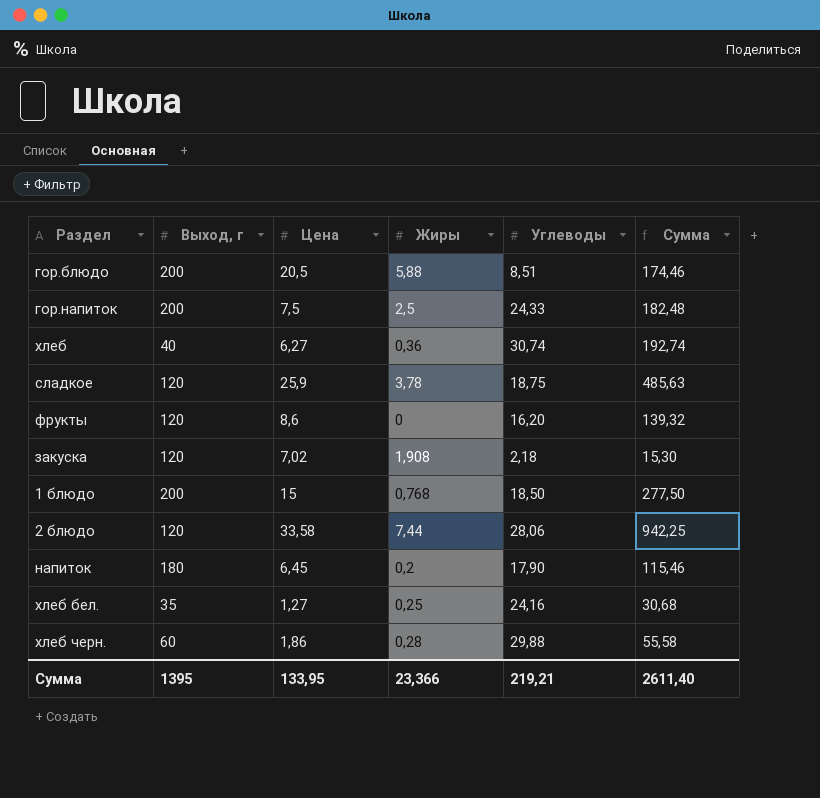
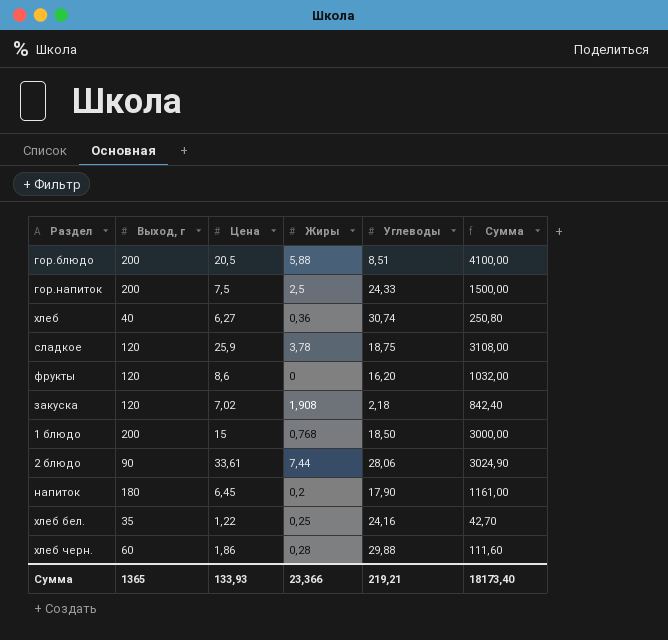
column Сумма | formula: [Цена] * [Углеводы] -> [Выход, г] * [Цена]
2 блюдо | Выход, г: 120 -> 90
2 блюдо | Цена: 33,58 -> 33,61
хлеб бел. | Цена: 1,27 -> 1,22
Сумма | Выход, г: 1395 -> 1365
Сумма | Цена: 133,95 -> 133,93
Сумма | Сумма: 2611,40 -> 18173,40

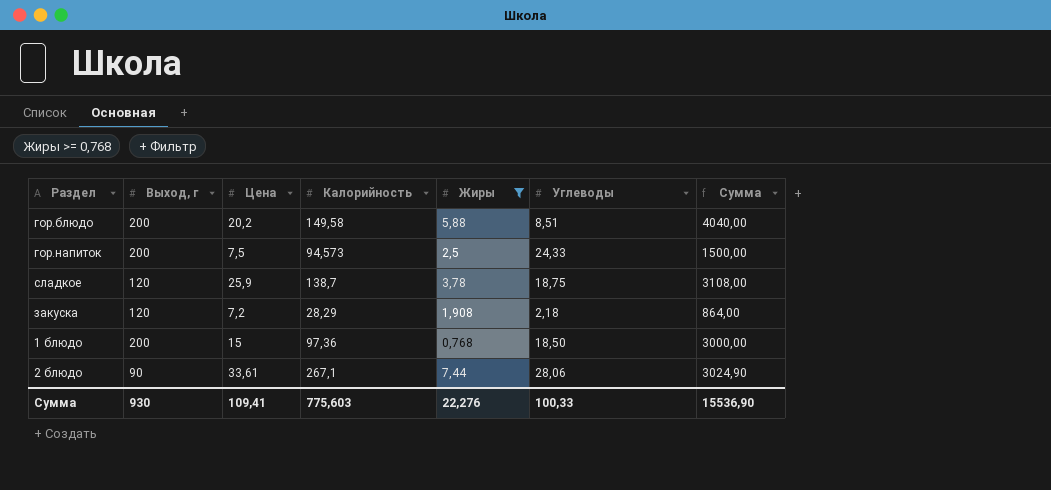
filter: none -> Жиры >= 0,768
column Калорийность | position: none -> 4
гор.блюдо | Цена: 20,5 -> 20,2
гор.блюдо | Сумма: 4100,00 -> 4040,00
закуска | Цена: 7,02 -> 7,2
закуска | Сумма: 842,40 -> 864,00
Сумма | Выход, г: 1365 -> 930
Сумма | Цена: 133,93 -> 109,41
Сумма | Жиры: 23,366 -> 22,276
Сумма | Углеводы: 219,21 -> 100,33
Сумма | Сумма: 18173,40 -> 15536,90

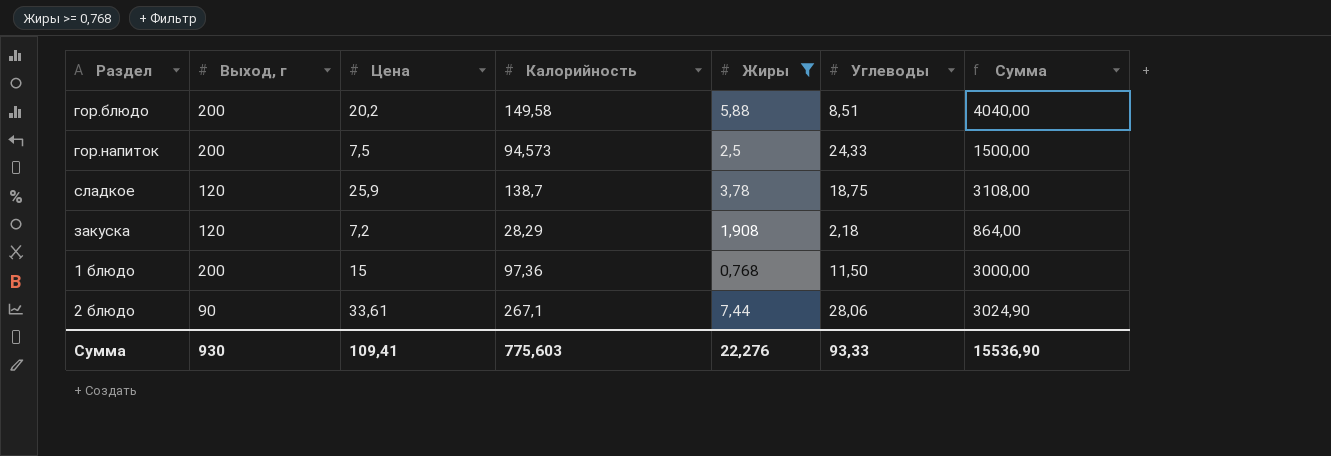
1 блюдо | Углеводы: 18,50 -> 11,50
Сумма | Углеводы: 100,33 -> 93,33

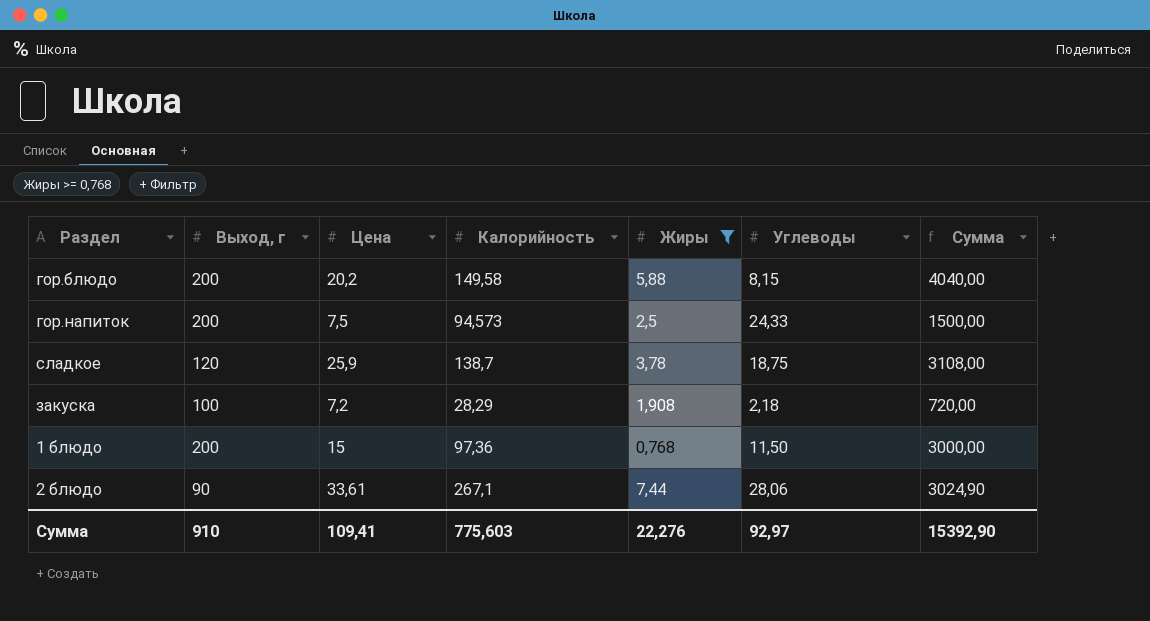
гор.блюдо | Углеводы: 8,51 -> 8,15
закуска | Выход, г: 120 -> 100
закуска | Сумма: 864,00 -> 720,00
Сумма | Выход, г: 930 -> 910
Сумма | Углеводы: 93,33 -> 92,97
Сумма | Сумма: 15536,90 -> 15392,90

